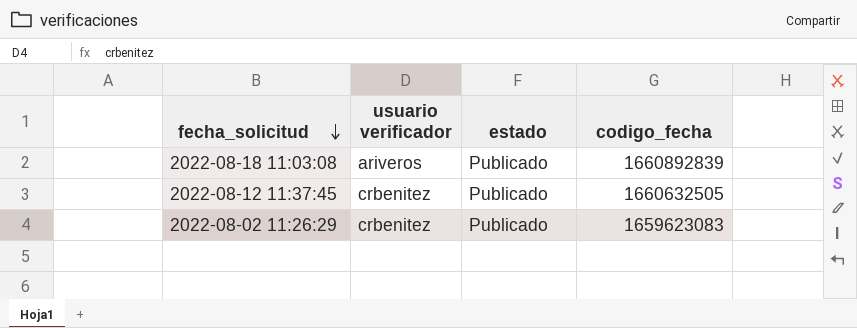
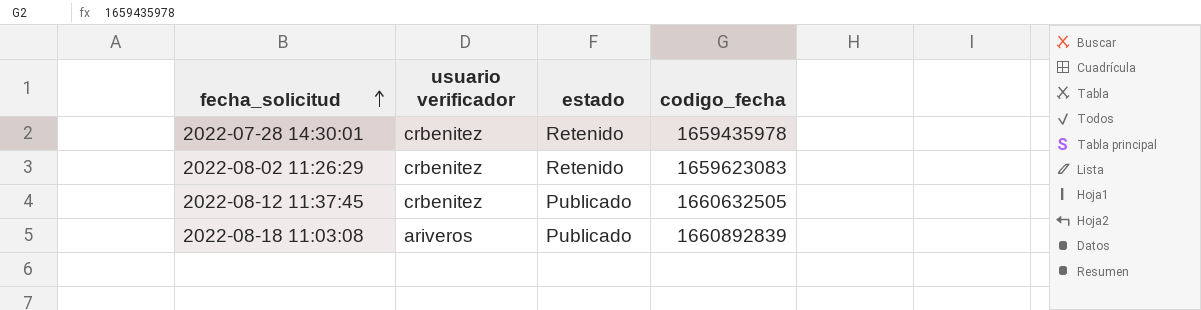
row order: fecha_solicitud descending -> fecha_solicitud ascending
row 2022-07-28 14:30:01: none -> crbenitez | Retenido | 1659435978
2022-08-02 11:26:29 | estado: Publicado -> Retenido

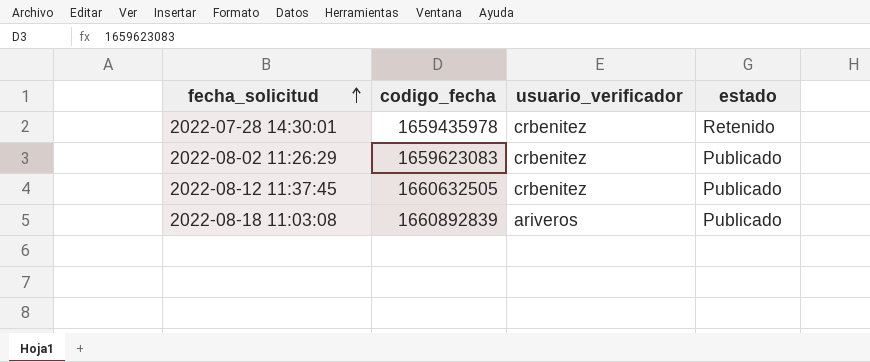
column codigo_fecha | position: 4 -> 2
column name: usuario verificador -> usuario_verificador
2022-08-02 11:26:29 | estado: Retenido -> Publicado

